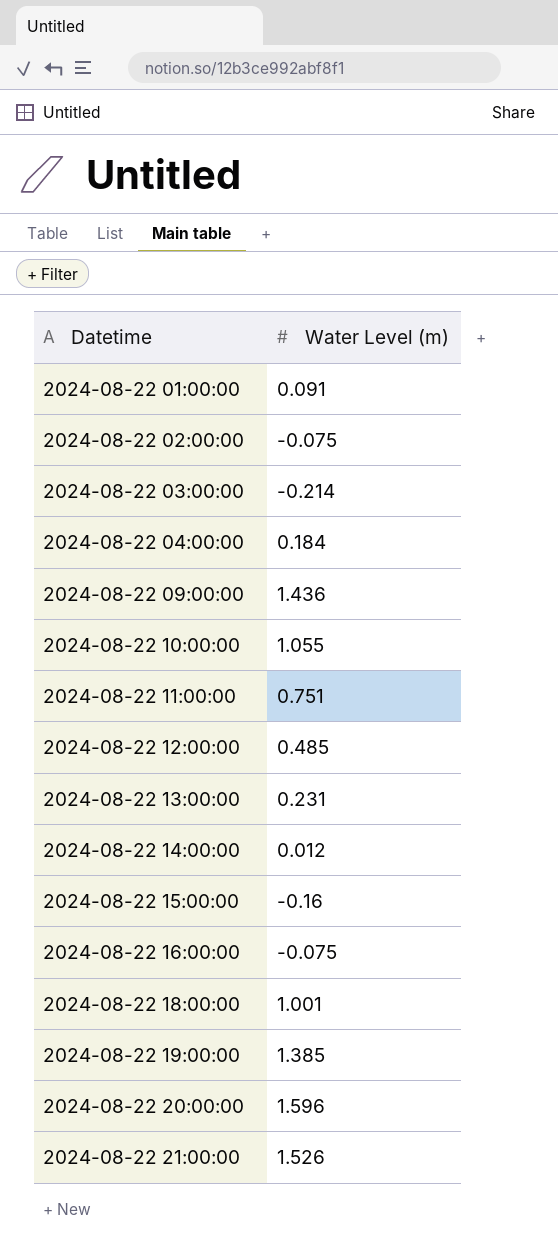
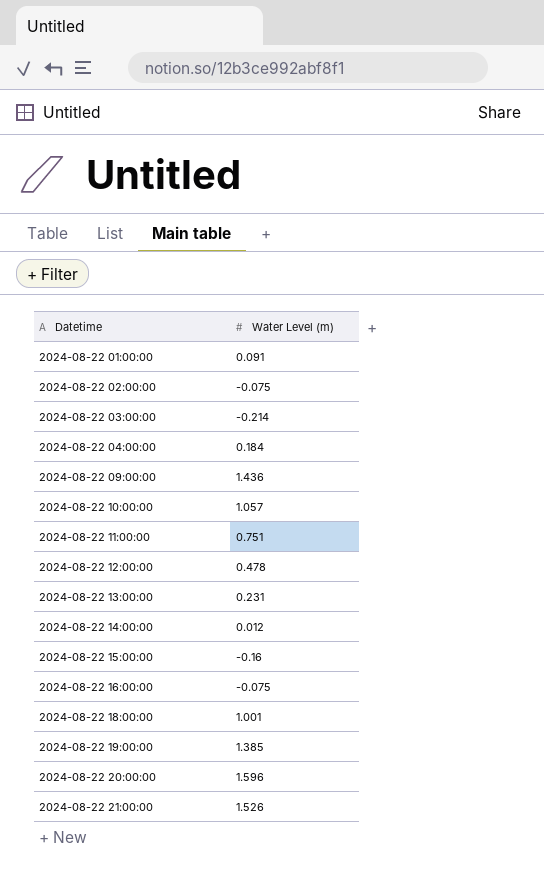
2024-08-22 10:00:00 | Water Level (m): 1.055 -> 1.057
2024-08-22 12:00:00 | Water Level (m): 0.485 -> 0.478

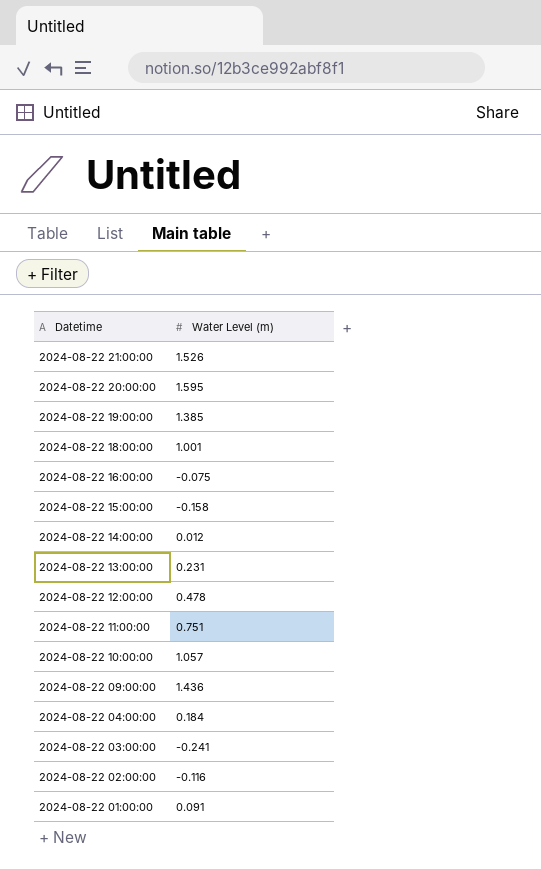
row order: Datetime ascending -> Datetime descending
2024-08-22 20:00:00 | Water Level (m): 1.596 -> 1.595
2024-08-22 15:00:00 | Water Level (m): -0.16 -> -0.158
2024-08-22 03:00:00 | Water Level (m): -0.214 -> -0.241
2024-08-22 02:00:00 | Water Level (m): -0.075 -> -0.116

